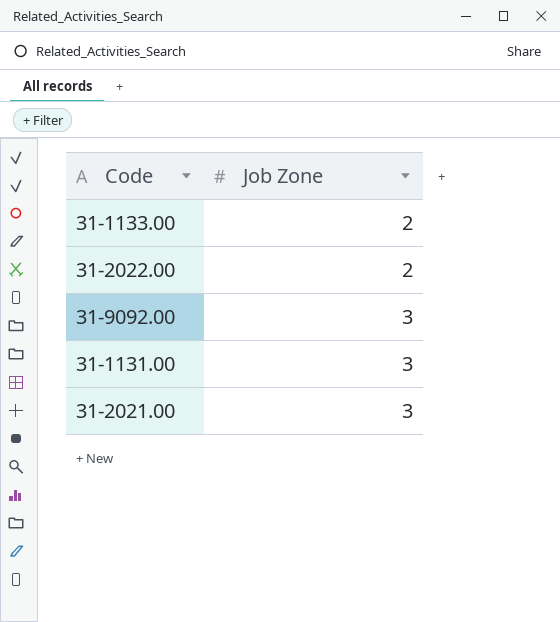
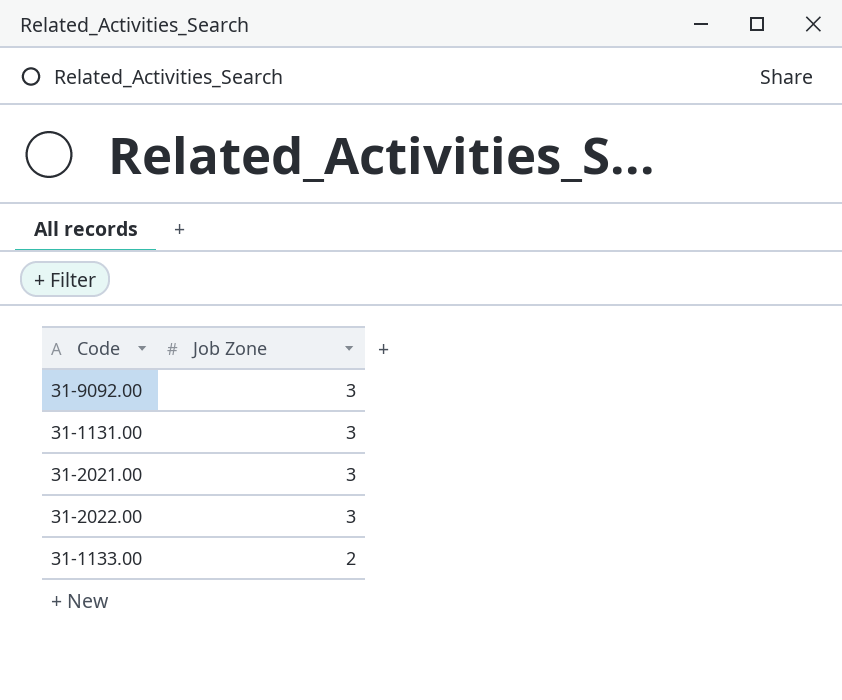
row order: Job Zone ascending -> Job Zone descending
31-2022.00 | Job Zone: 2 -> 3

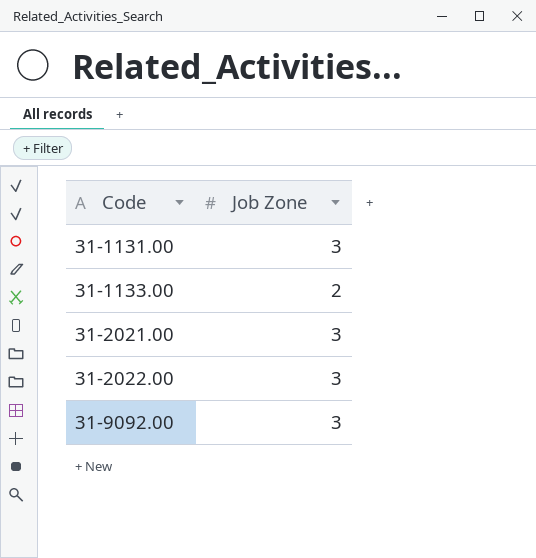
row order: Job Zone descending -> Code ascending

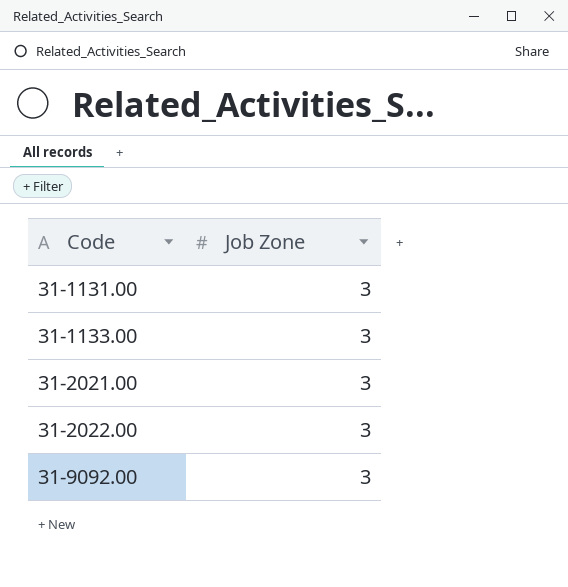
31-1133.00 | Job Zone: 2 -> 3

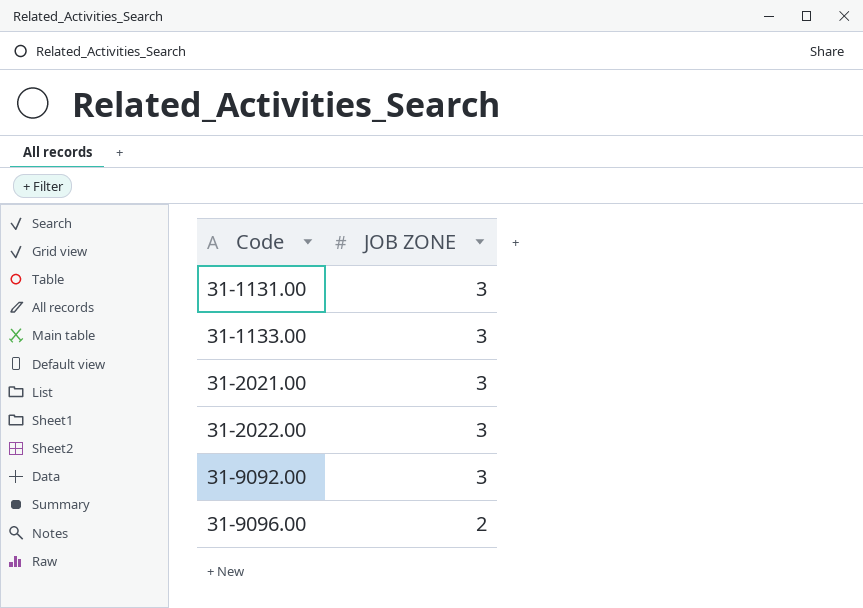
column name: Job Zone -> JOB ZONE
row 31-9096.00: none -> 2

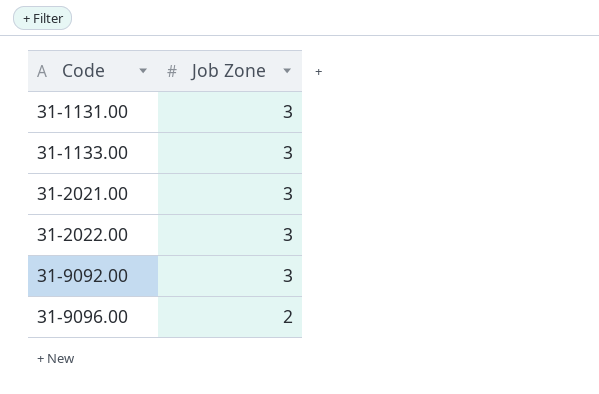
column name: JOB ZONE -> Job Zone

